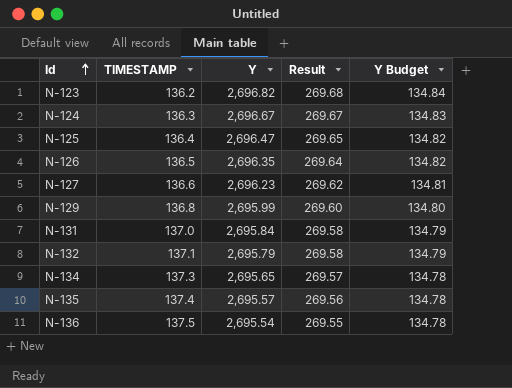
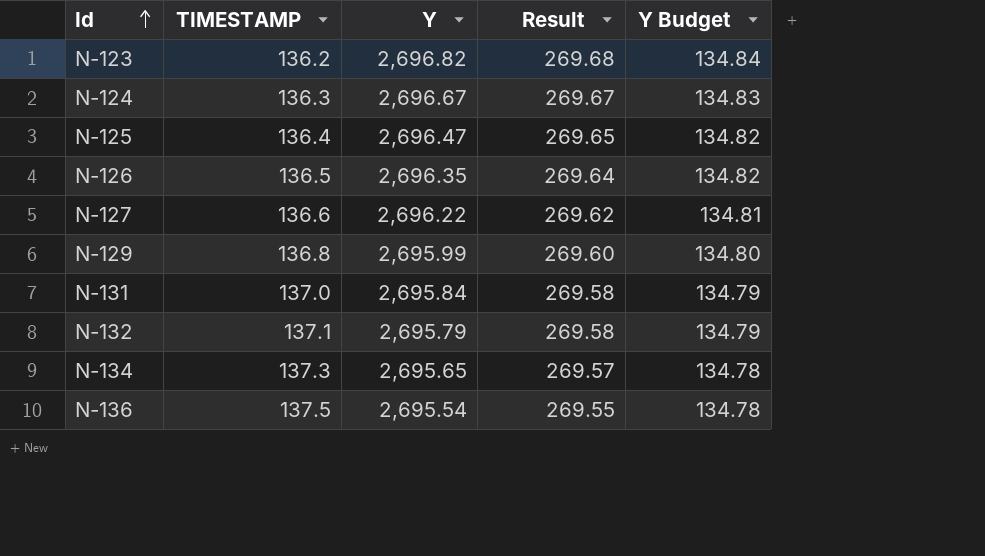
row N-135: 137.4 | 2,695.57 | 269.56 | 134.78 -> none
N-127 | Y: 2,696.23 -> 2,696.22

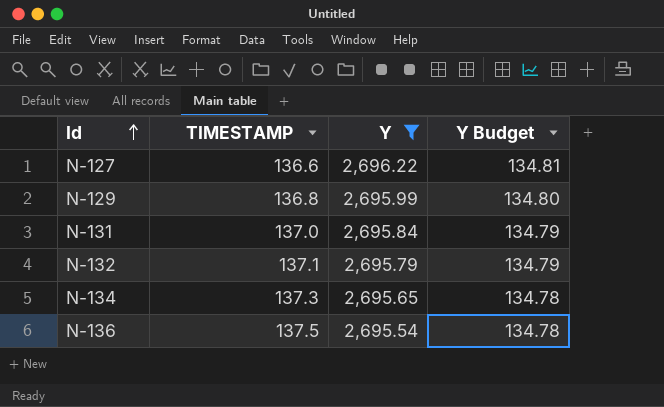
filter: none -> Y <= 2,696.22
column Result | formula: [Y] * 0.1 -> none

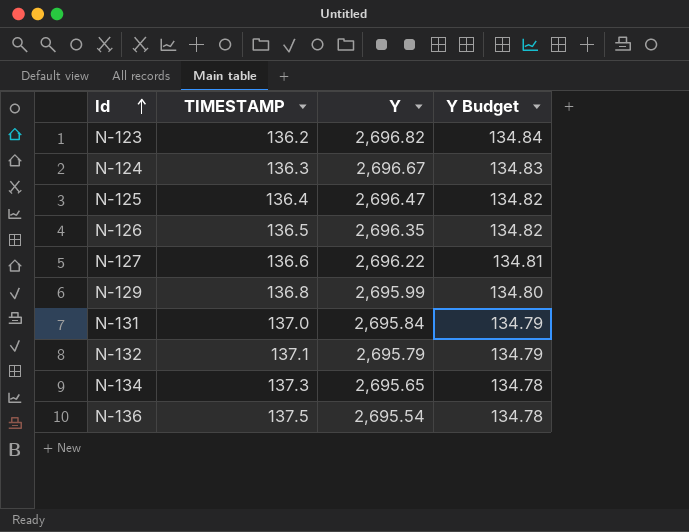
filter: Y <= 2,696.22 -> none

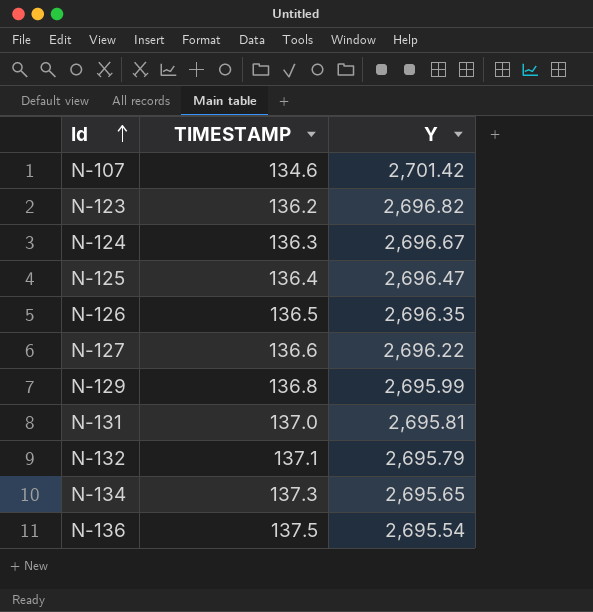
column Y Budget | formula: [Y] * 0.05 -> none
row N-107: none -> 134.6 | 2,701.42
N-131 | Y: 2,695.84 -> 2,695.81

